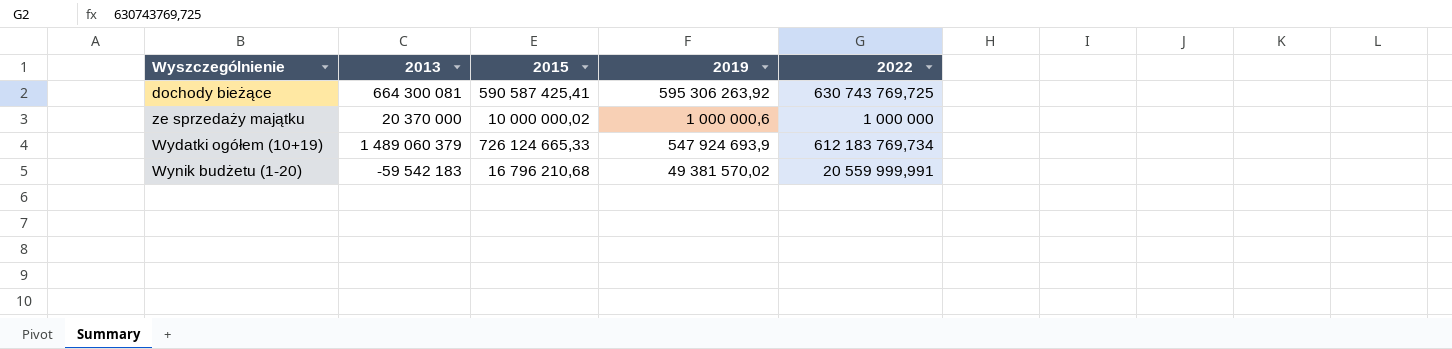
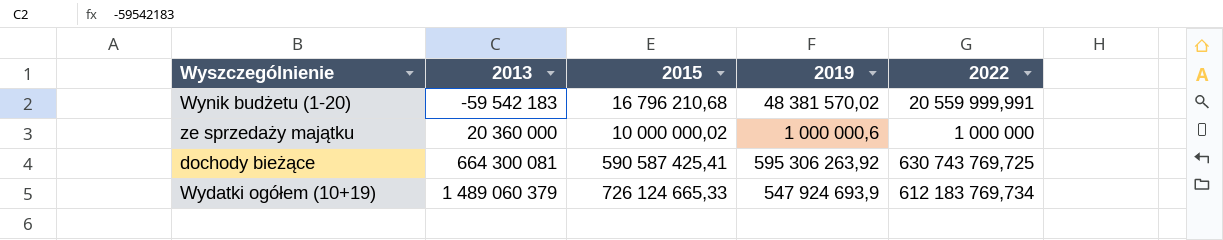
row order: none -> 2013 ascending
Wynik budżetu (1-20) | 2019: 49 381 570,02 -> 48 381 570,02
ze sprzedaży majątku | 2013: 20 370 000 -> 20 360 000

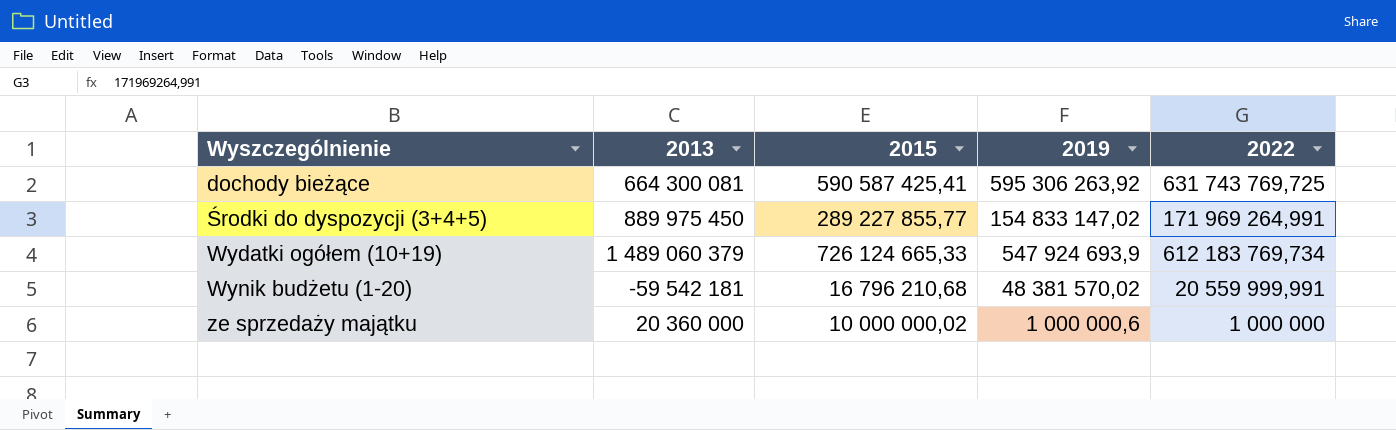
row order: 2013 ascending -> Wyszczególnienie ascending
dochody bieżące | 2022: 630 743 769,725 -> 631 743 769,725
row Środki do dyspozycji (3+4+5): none -> 889 975 450 | 289 227 855,77 | 154 833 147,02 | 171 969 264,991
Wynik budżetu (1-20) | 2013: -59 542 183 -> -59 542 181

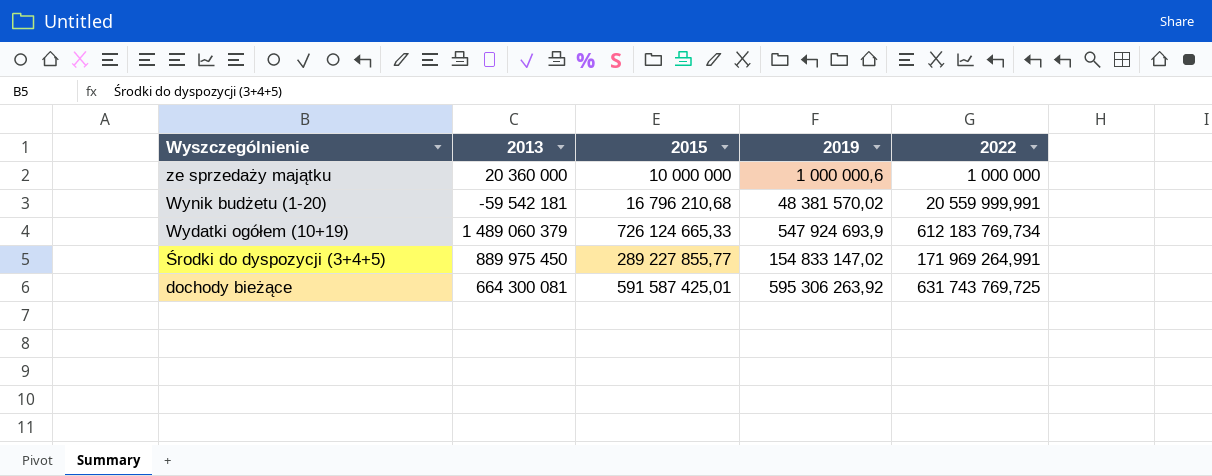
row order: Wyszczególnienie ascending -> Wyszczególnienie descending
ze sprzedaży majątku | 2015: 10 000 000,02 -> 10 000 000
dochody bieżące | 2015: 590 587 425,41 -> 591 587 425,01

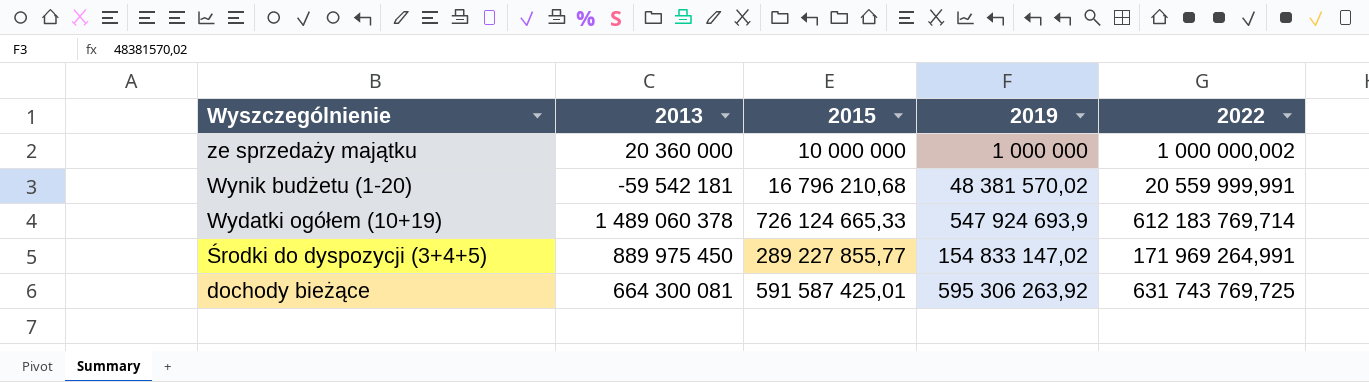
ze sprzedaży majątku | 2019: 1 000 000,6 -> 1 000 000
ze sprzedaży majątku | 2022: 1 000 000 -> 1 000 000,002
Wydatki ogółem (10+19) | 2013: 1 489 060 379 -> 1 489 060 378
Wydatki ogółem (10+19) | 2022: 612 183 769,734 -> 612 183 769,714

